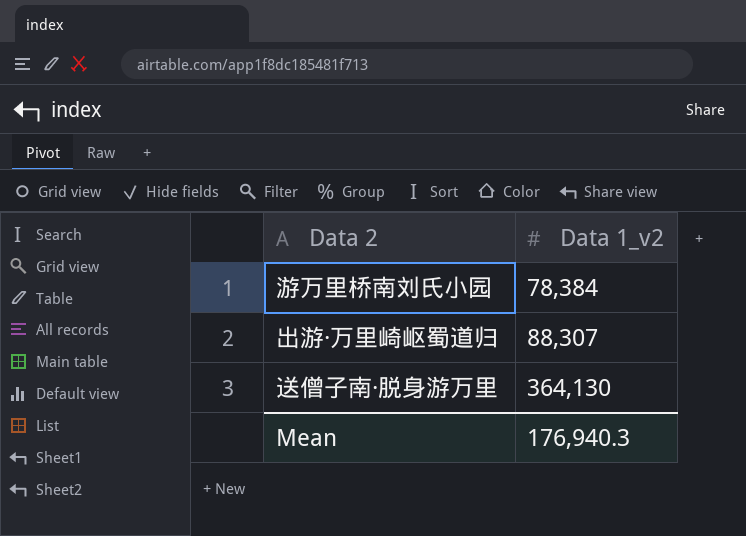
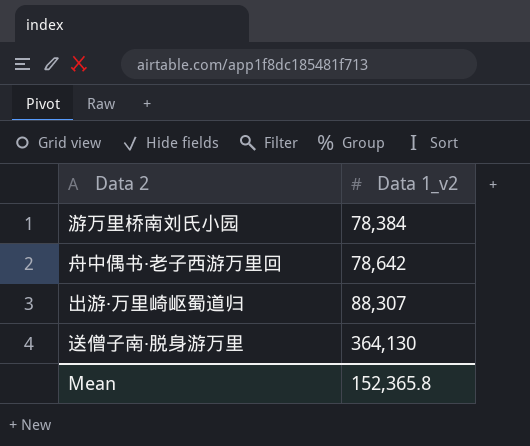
row 舟中偶书·老子西游万里回: none -> 78,642
Mean | Data 1_v2: 176,940.3 -> 152,365.8

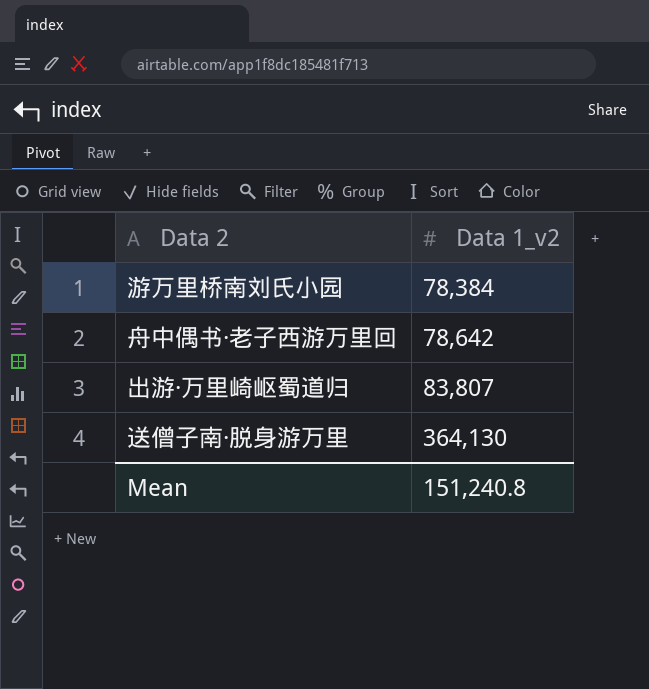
出游·万里崎岖蜀道归 | Data 1_v2: 88,307 -> 83,807
Mean | Data 1_v2: 152,365.8 -> 151,240.8

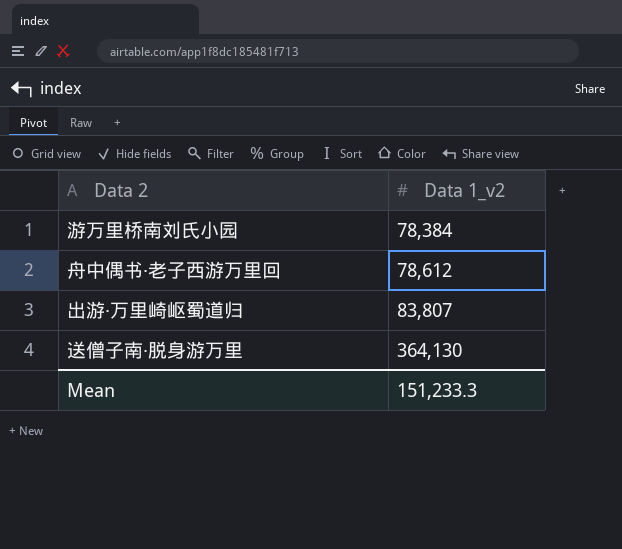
舟中偶书·老子西游万里回 | Data 1_v2: 78,642 -> 78,612
Mean | Data 1_v2: 151,240.8 -> 151,233.3

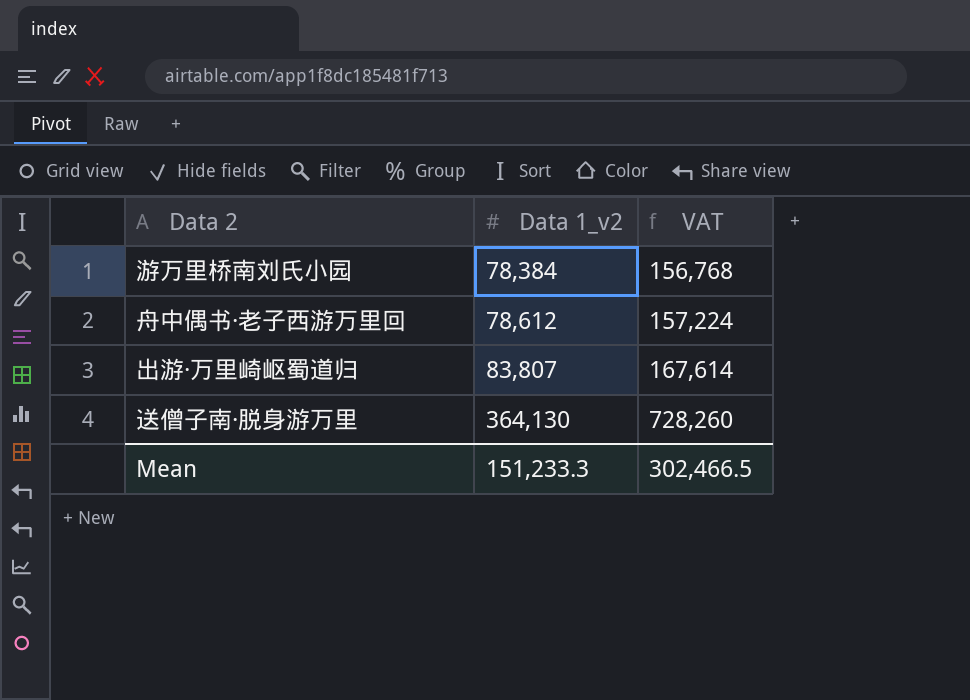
column VAT | formula: none -> [Data 1_v2] * 2

